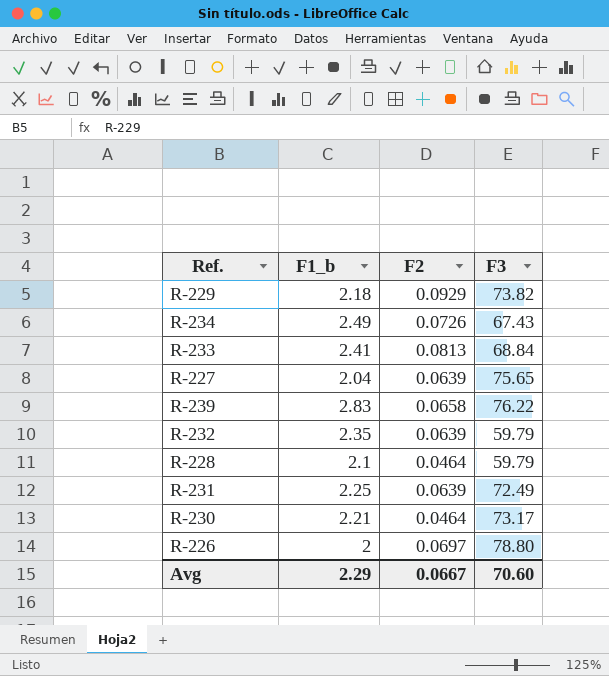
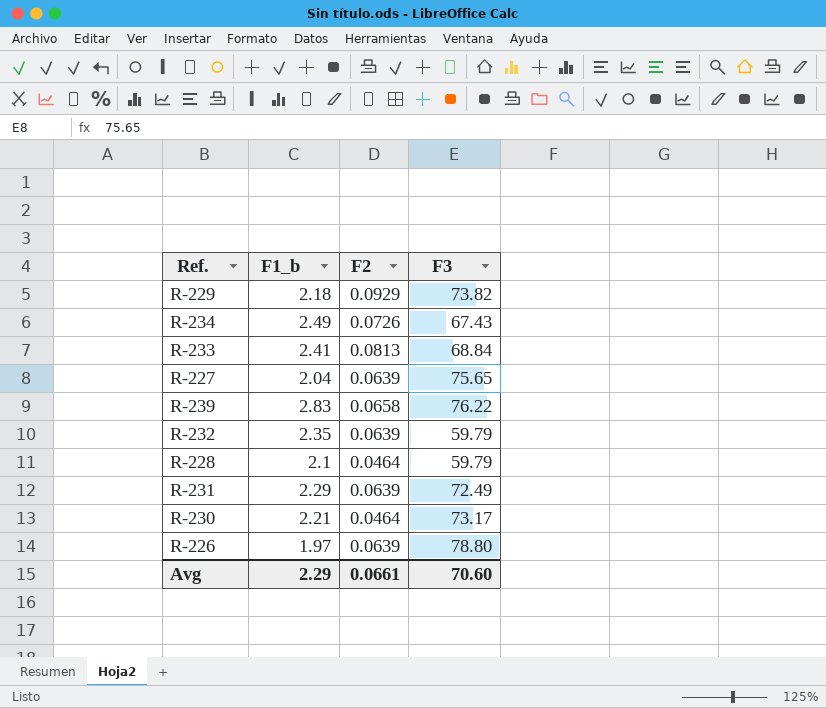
R-231 | F1_b: 2.25 -> 2.29
R-226 | F1_b: 2 -> 1.97
R-226 | F2: 0.0697 -> 0.0639
Avg | F2: 0.0667 -> 0.0661

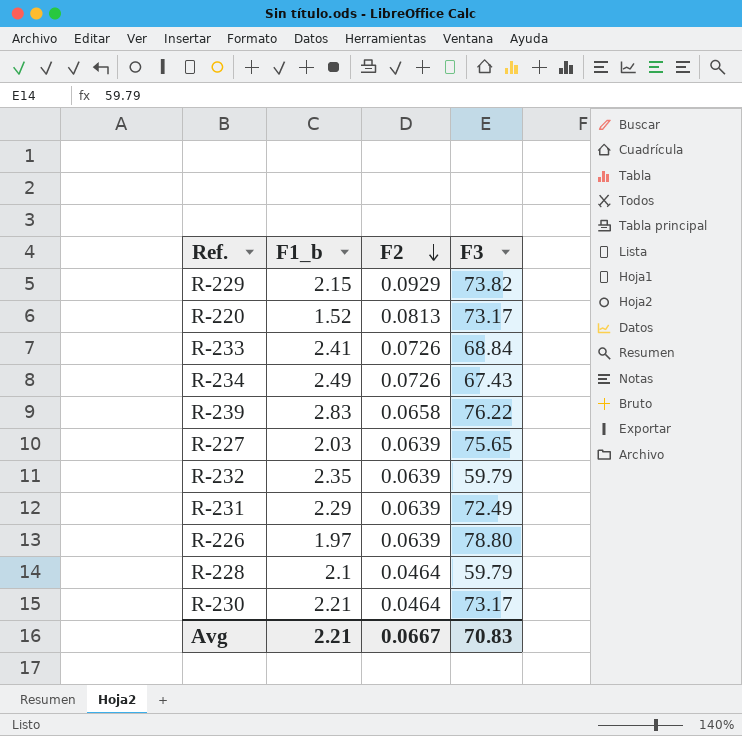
row order: none -> F2 descending
R-229 | F1_b: 2.18 -> 2.15
row R-220: none -> 1.52 | 0.0813 | 73.17
R-233 | F2: 0.0813 -> 0.0726
R-227 | F1_b: 2.04 -> 2.03
Avg | F1_b: 2.29 -> 2.21
Avg | F2: 0.0661 -> 0.0667
Avg | F3: 70.60 -> 70.83

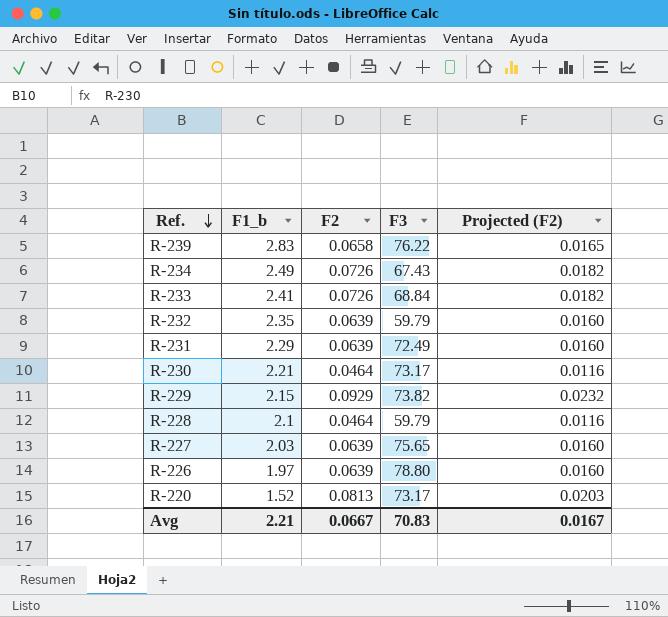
row order: F2 descending -> Ref. descending
column Projected (F2) | formula: none -> [F2] * 0.25

